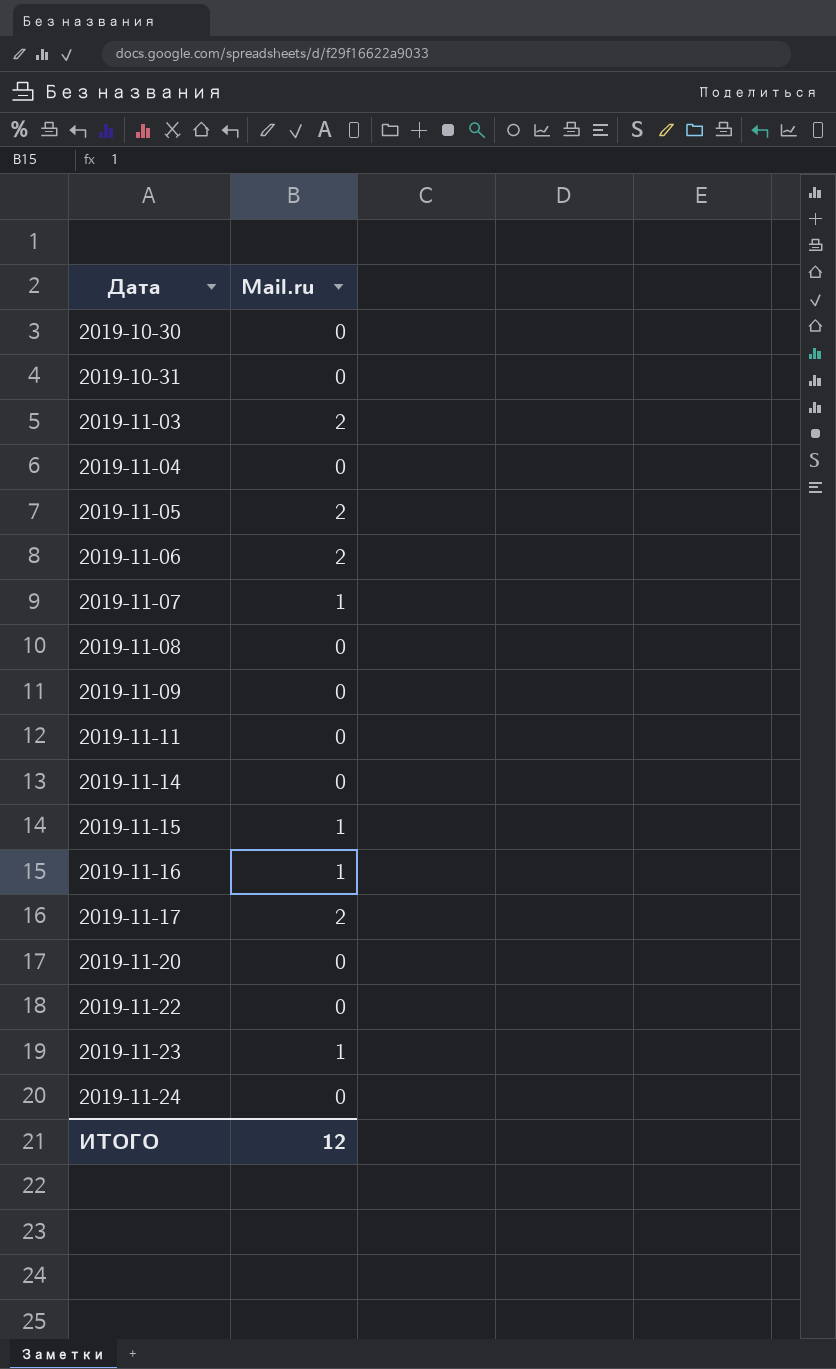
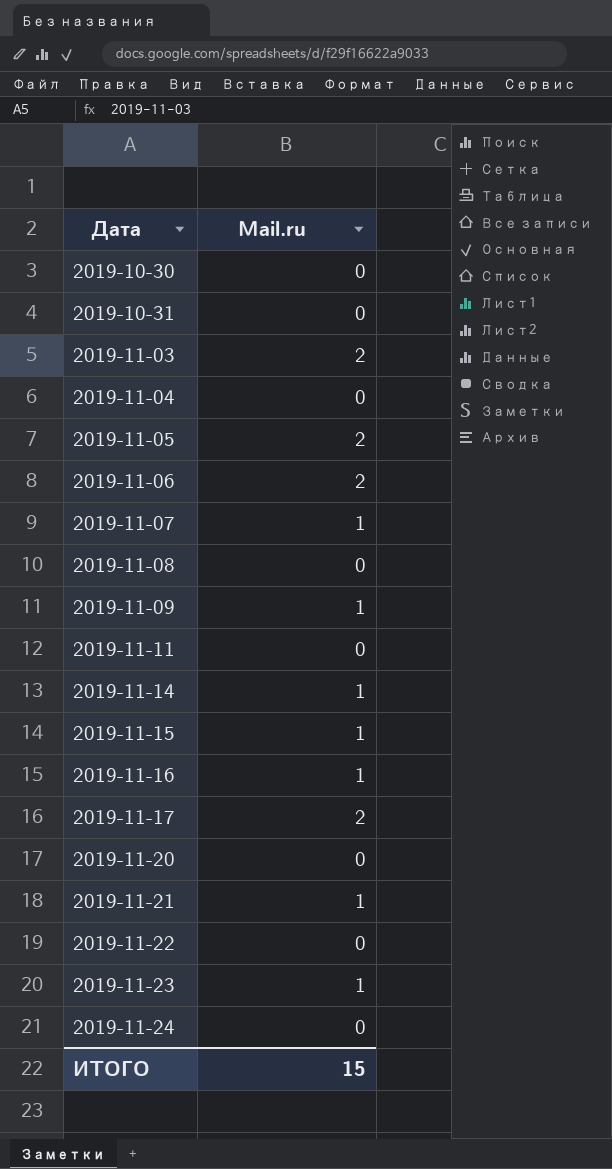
2019-11-09 | Mail.ru: 0 -> 1
2019-11-14 | Mail.ru: 0 -> 1
row 2019-11-21: none -> 1
ИТОГО | Mail.ru: 12 -> 15

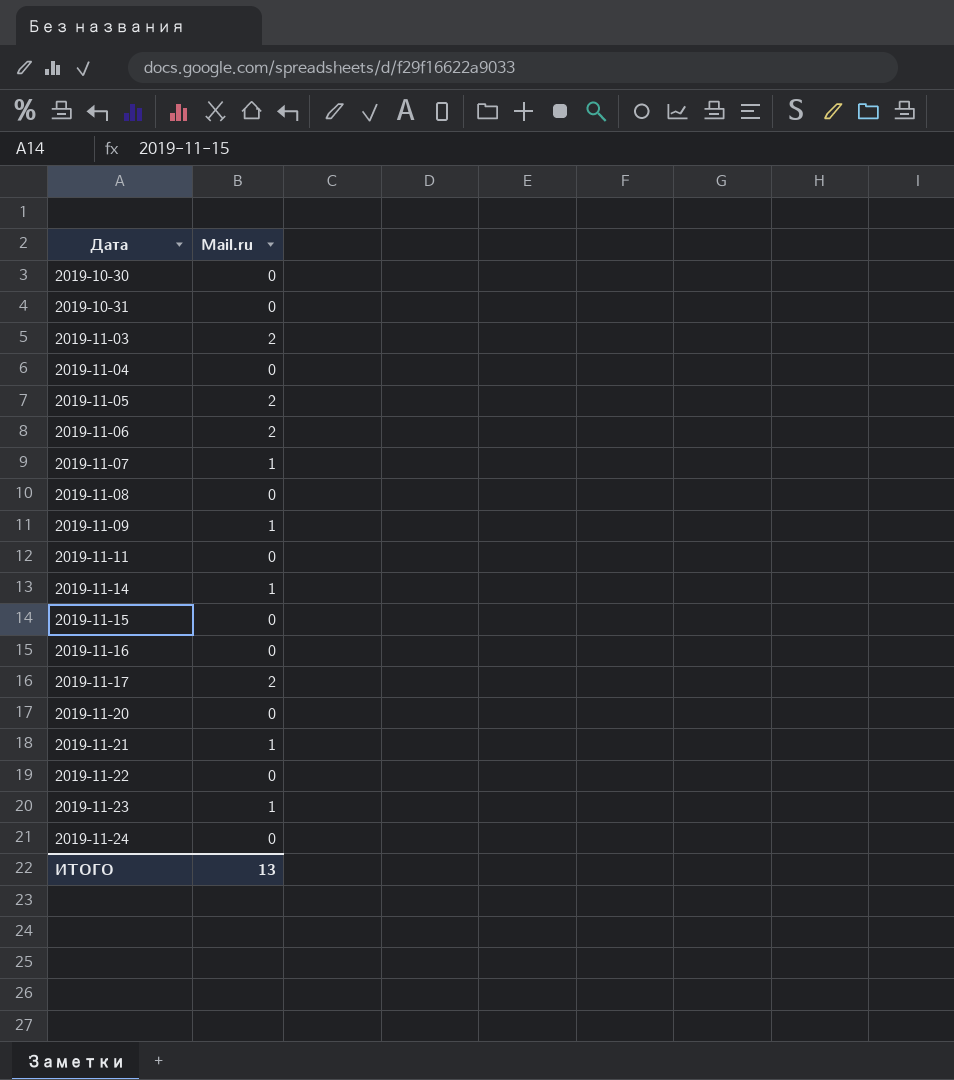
2019-11-15 | Mail.ru: 1 -> 0
2019-11-16 | Mail.ru: 1 -> 0
ИТОГО | Mail.ru: 15 -> 13

